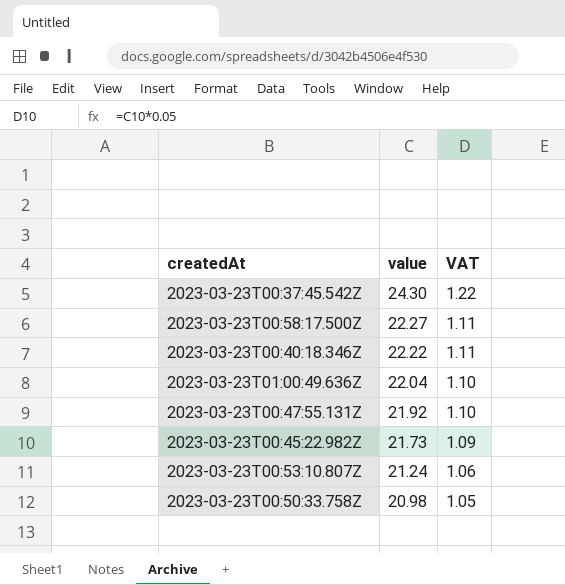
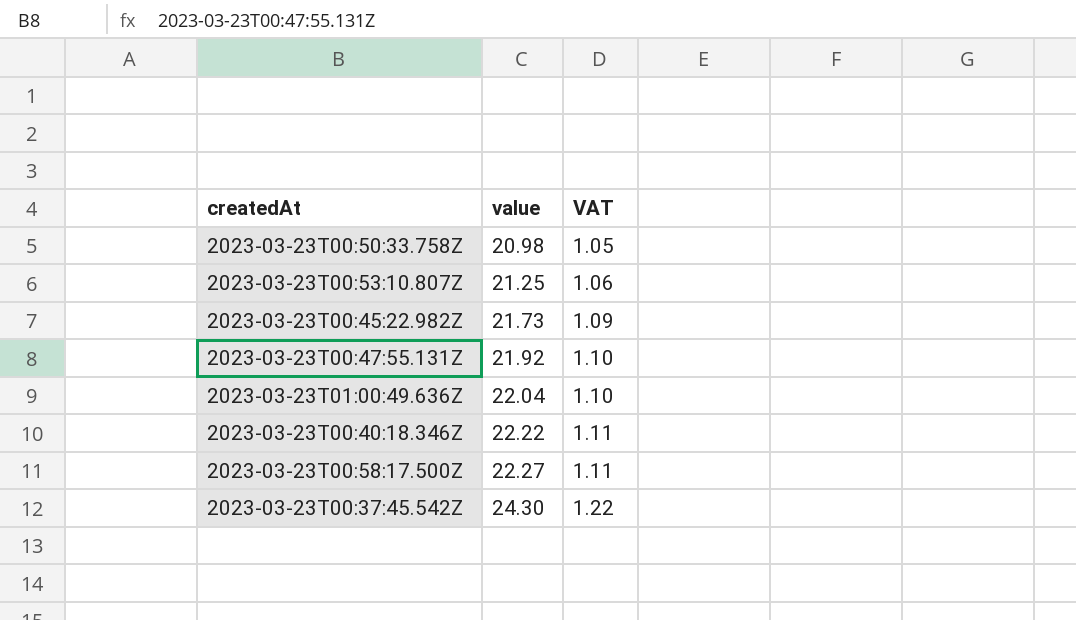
row order: value descending -> value ascending
2023-03-23T00:53:10.807Z | value: 21.24 -> 21.25

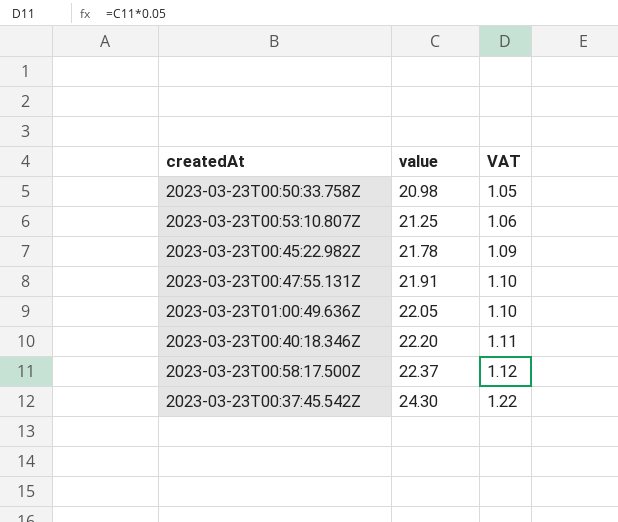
2023-03-23T00:45:22.982Z | value: 21.73 -> 21.78
2023-03-23T00:47:55.131Z | value: 21.92 -> 21.91
2023-03-23T01:00:49.636Z | value: 22.04 -> 22.05
2023-03-23T00:40:18.346Z | value: 22.22 -> 22.20
2023-03-23T00:58:17.500Z | value: 22.27 -> 22.37
2023-03-23T00:58:17.500Z | VAT: 1.11 -> 1.12

